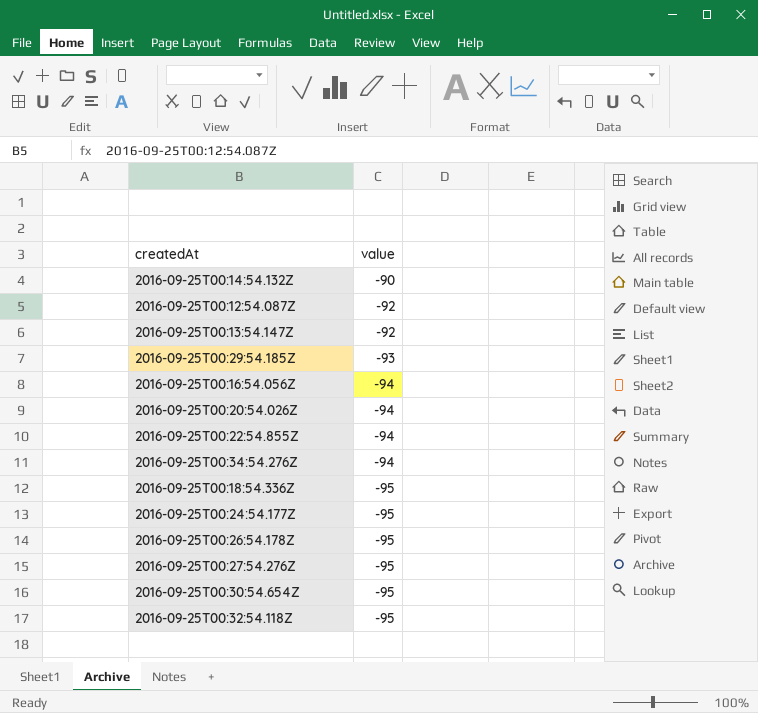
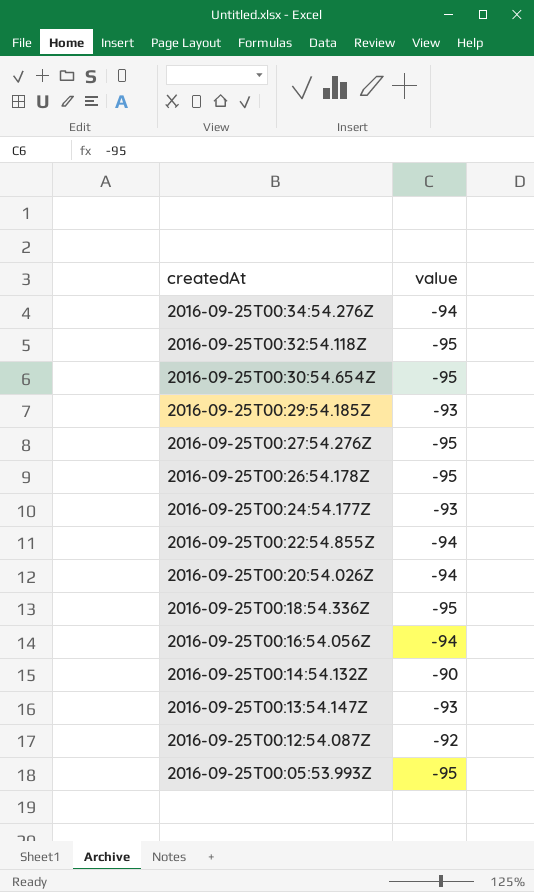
row order: value descending -> createdAt descending
2016-09-25T00:24:54.177Z | value: -95 -> -93
2016-09-25T00:13:54.147Z | value: -92 -> -93
row 2016-09-25T00:05:53.993Z: none -> -95

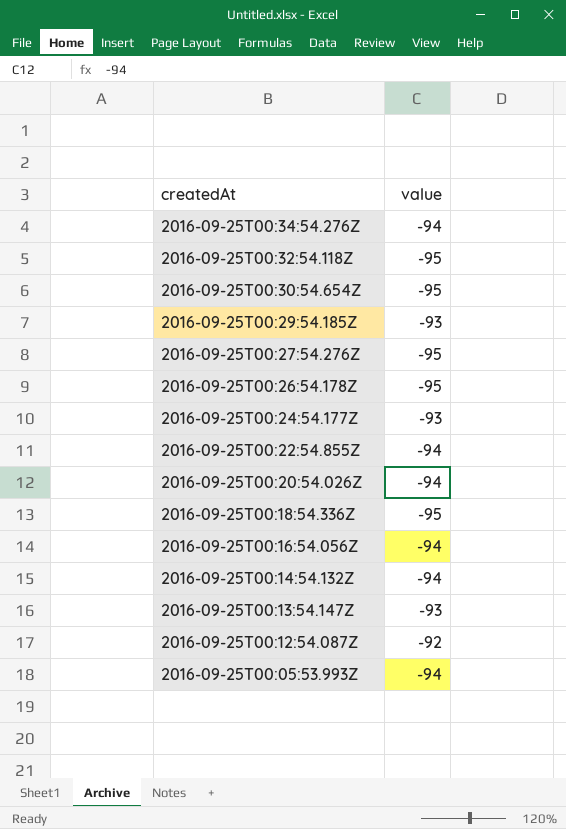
2016-09-25T00:14:54.132Z | value: -90 -> -94
2016-09-25T00:05:53.993Z | value: -95 -> -94

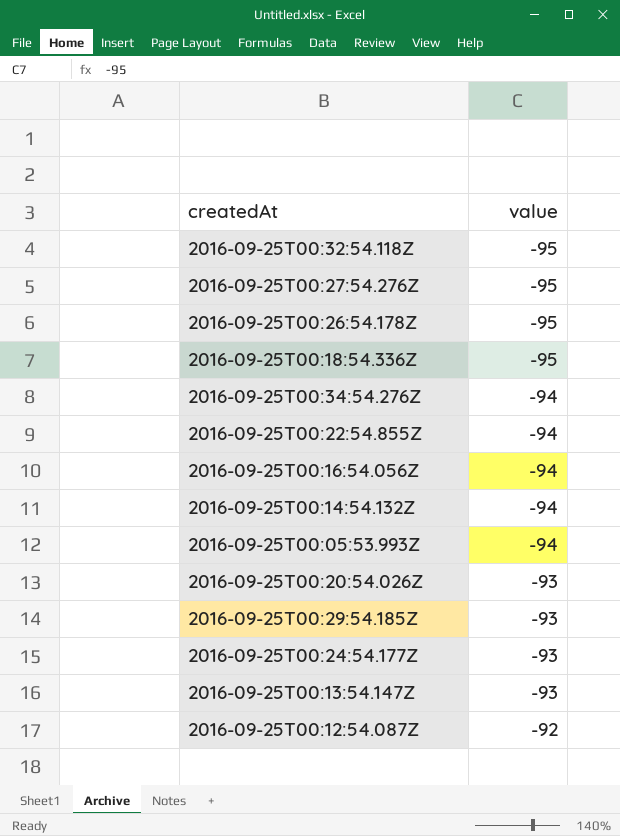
row order: createdAt descending -> value ascending
row 2016-09-25T00:30:54.654Z: -95 -> none
2016-09-25T00:20:54.026Z | value: -94 -> -93

